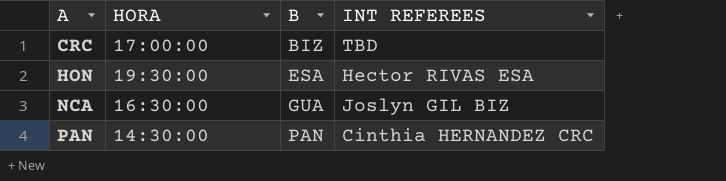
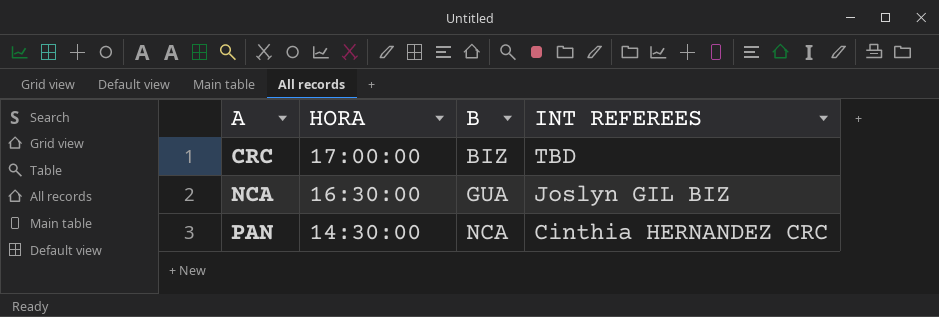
row HON: 19:30:00 | ESA | Hector RIVAS ESA -> none
PAN | B: PAN -> NCA

